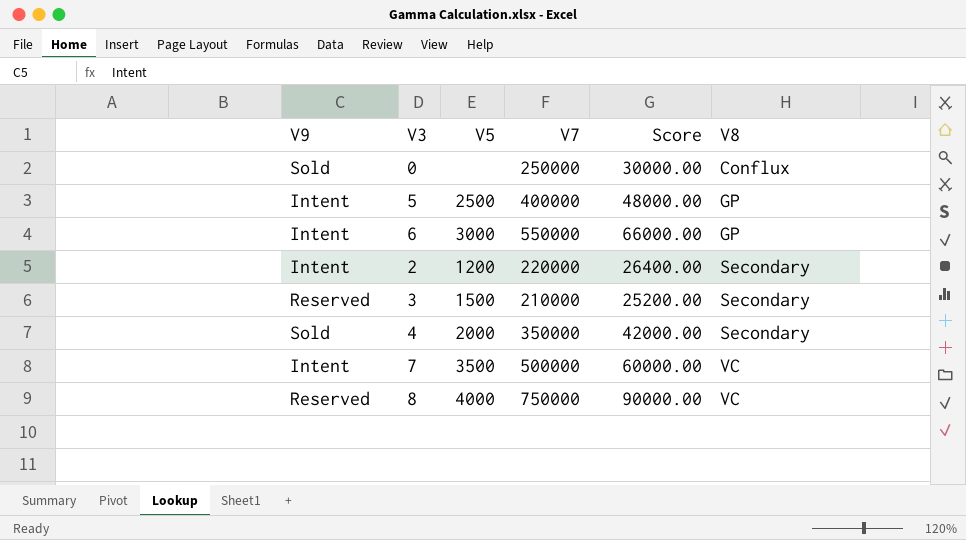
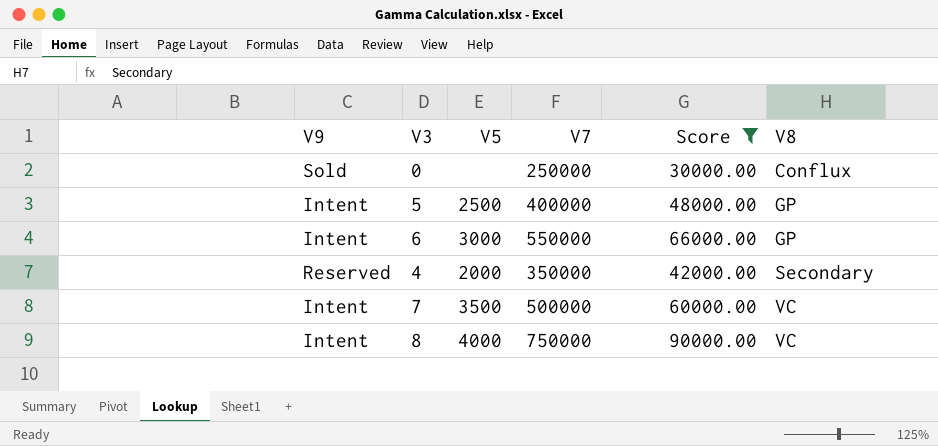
filter: none -> Score >= 30000.00
4 | V9: Sold -> Reserved
8 | V9: Reserved -> Intent

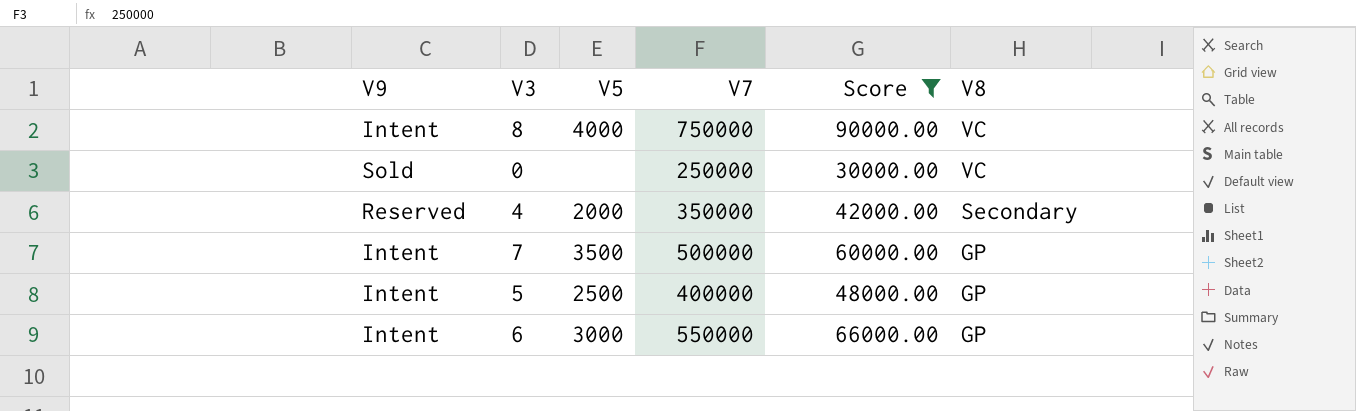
row order: V8 ascending -> V8 descending
0 | V8: Conflux -> VC
7 | V8: VC -> GP

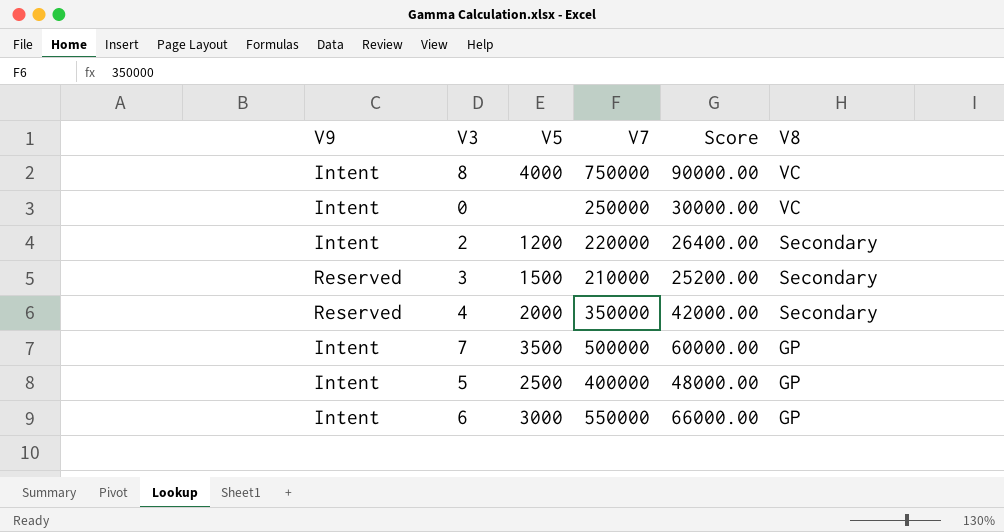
filter: Score >= 30000.00 -> none
0 | V9: Sold -> Intent

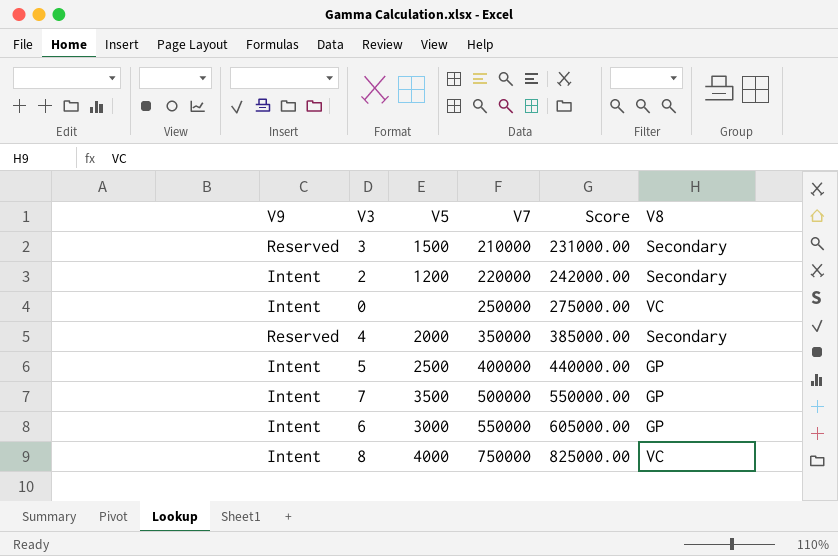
row order: V8 descending -> V7 ascending
column Score | formula: [V7] * 0.12 -> [V7] * 1.1

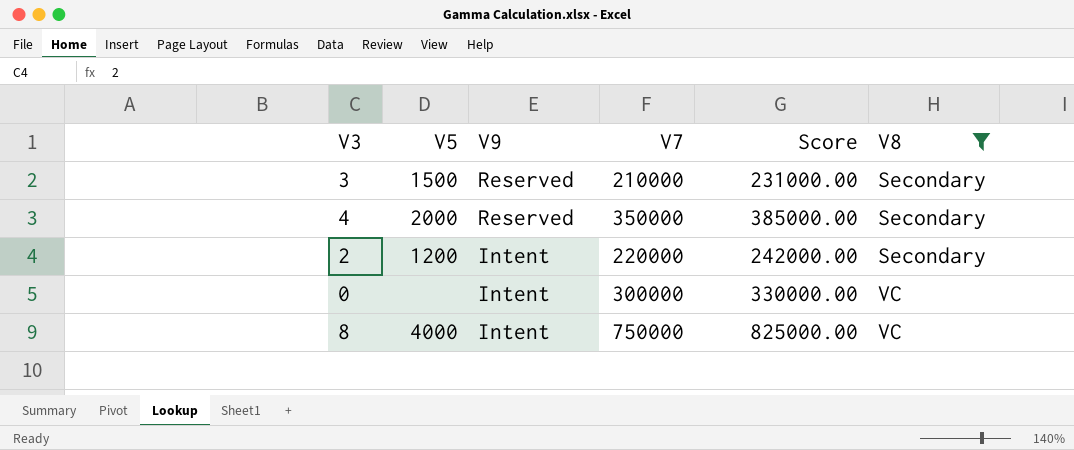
filter: none -> V8 != GP
row order: V7 ascending -> V9 descending
column V9 | position: 1 -> 3
0 | V7: 250000 -> 300000
0 | Score: 275000.00 -> 330000.00

